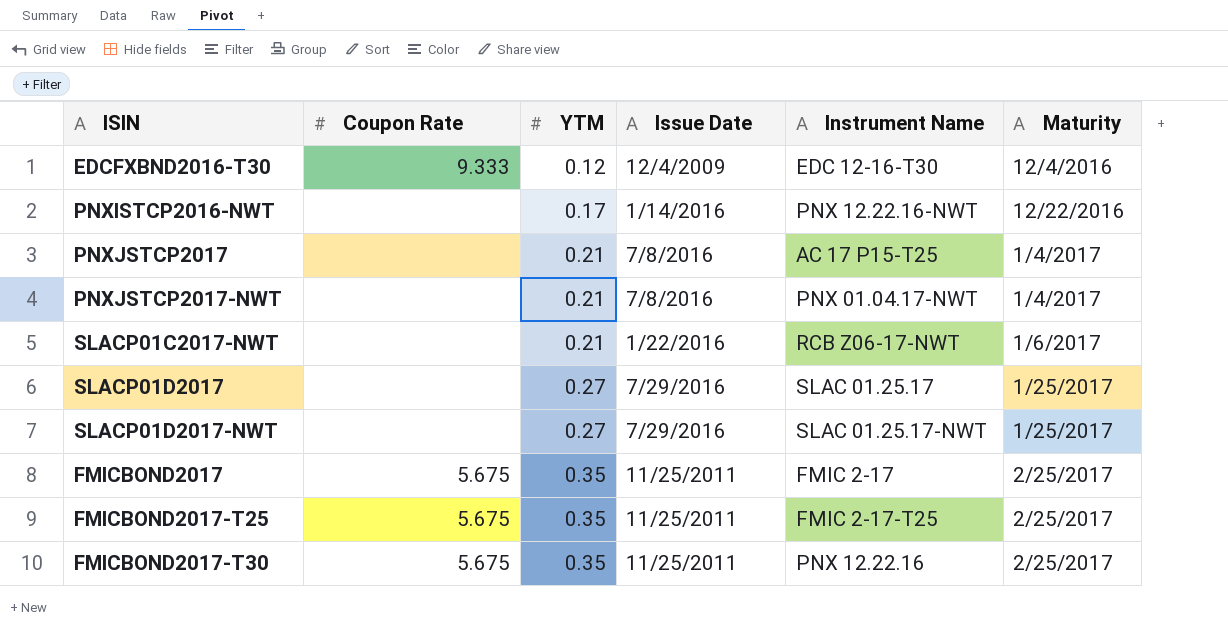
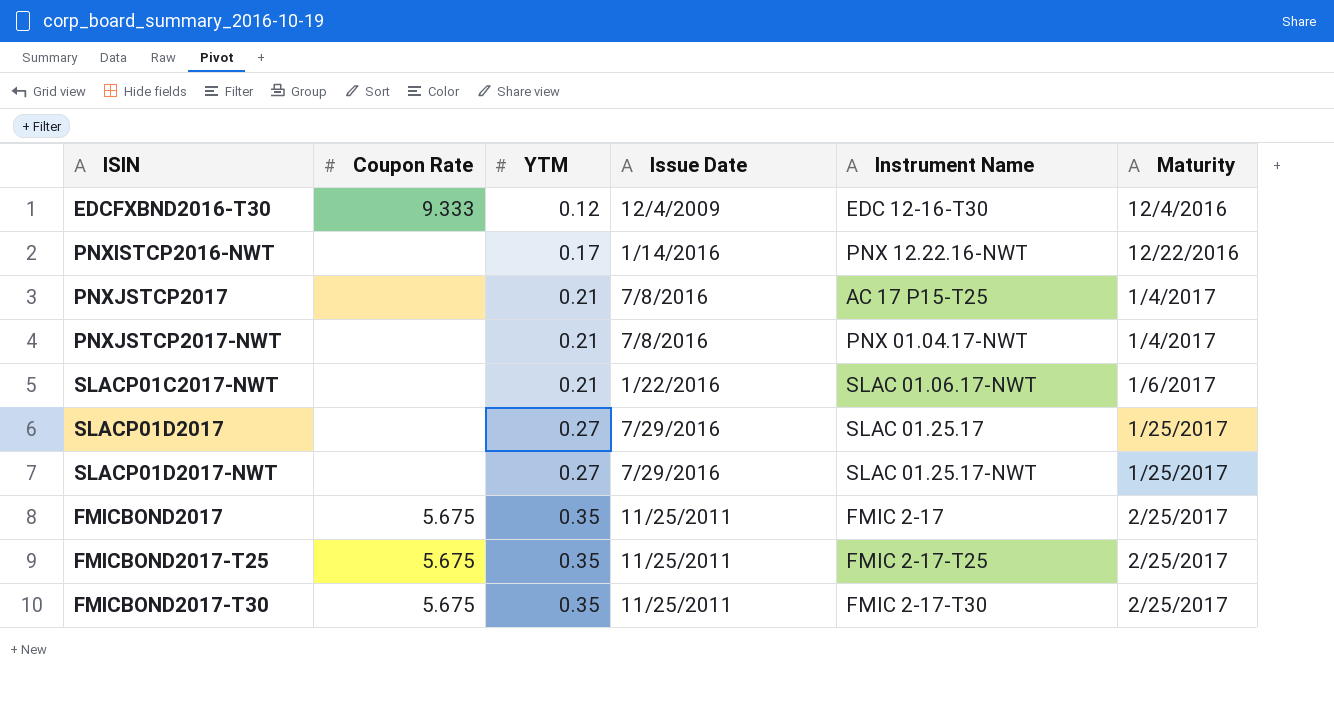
SLACP01C2017-NWT | Instrument Name: RCB Z06-17-NWT -> SLAC 01.06.17-NWT
FMICBOND2017-T30 | Instrument Name: PNX 12.22.16 -> FMIC 2-17-T30

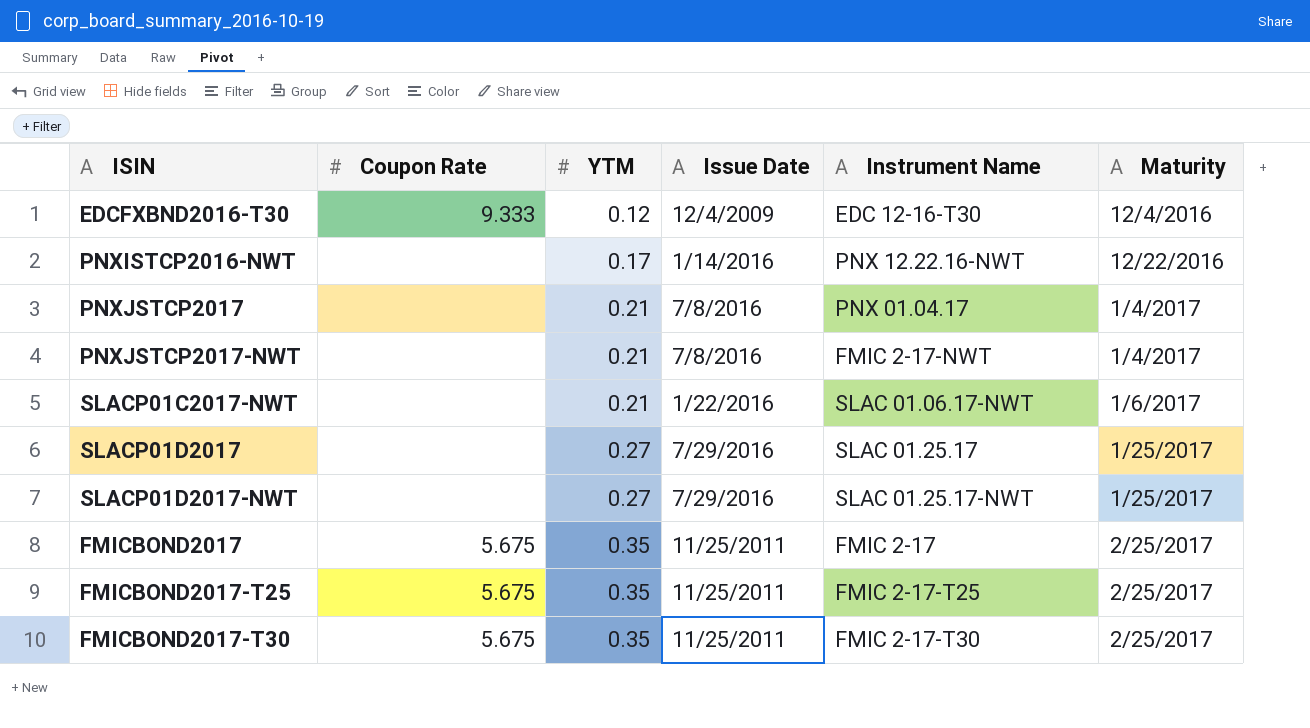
PNXJSTCP2017 | Instrument Name: AC 17 P15-T25 -> PNX 01.04.17
PNXJSTCP2017-NWT | Instrument Name: PNX 01.04.17-NWT -> FMIC 2-17-NWT

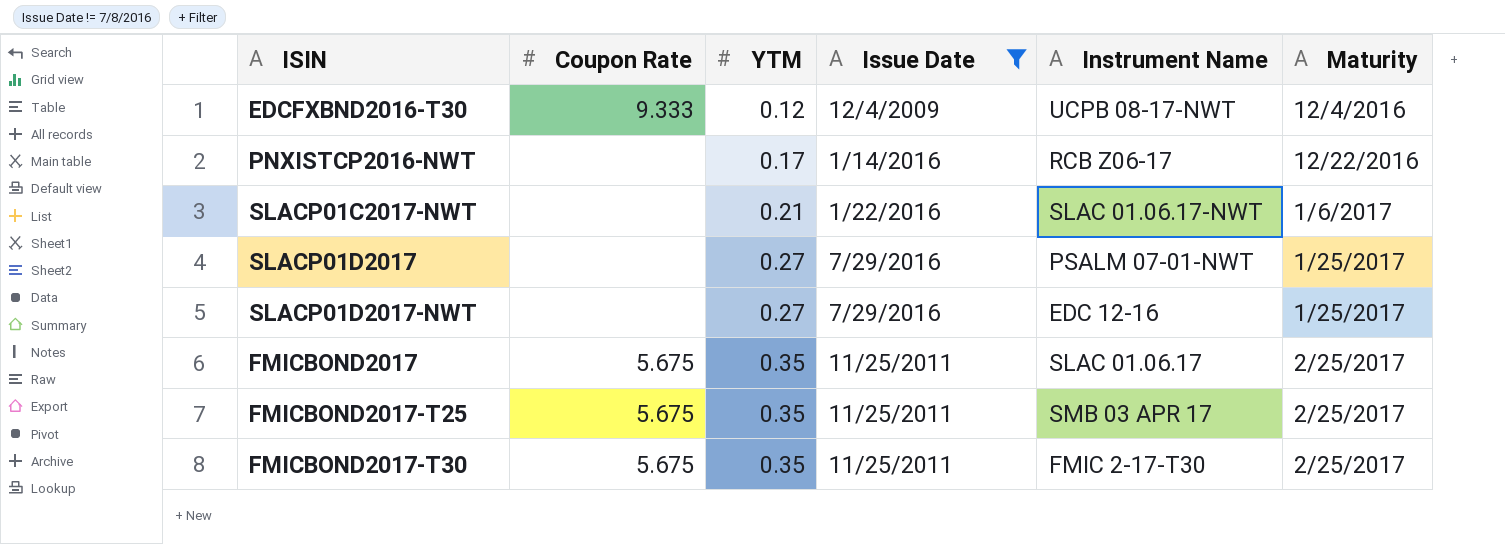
filter: none -> Issue Date != 7/8/2016
EDCFXBND2016-T30 | Instrument Name: EDC 12-16-T30 -> UCPB 08-17-NWT
PNXISTCP2016-NWT | Instrument Name: PNX 12.22.16-NWT -> RCB Z06-17
SLACP01D2017 | Instrument Name: SLAC 01.25.17 -> PSALM 07-01-NWT
SLACP01D2017-NWT | Instrument Name: SLAC 01.25.17-NWT -> EDC 12-16
FMICBOND2017 | Instrument Name: FMIC 2-17 -> SLAC 01.06.17
FMICBOND2017-T25 | Instrument Name: FMIC 2-17-T25 -> SMB 03 APR 17

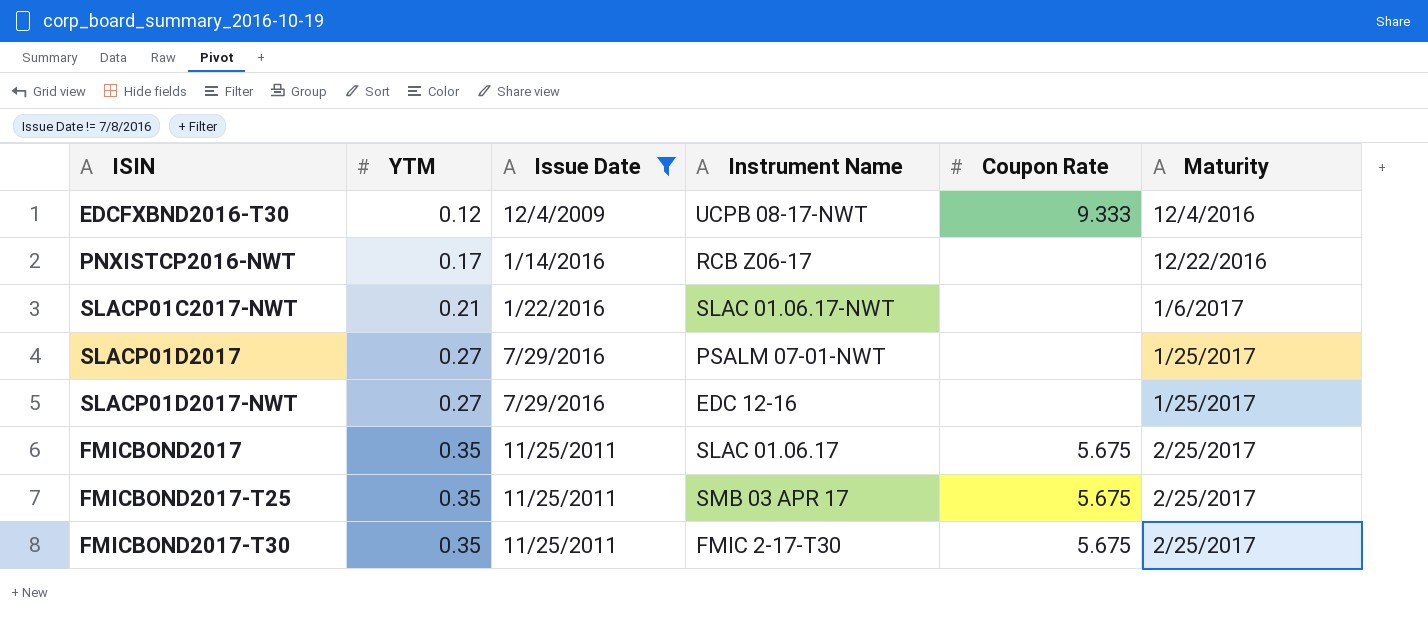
column Coupon Rate | position: 2 -> 5

